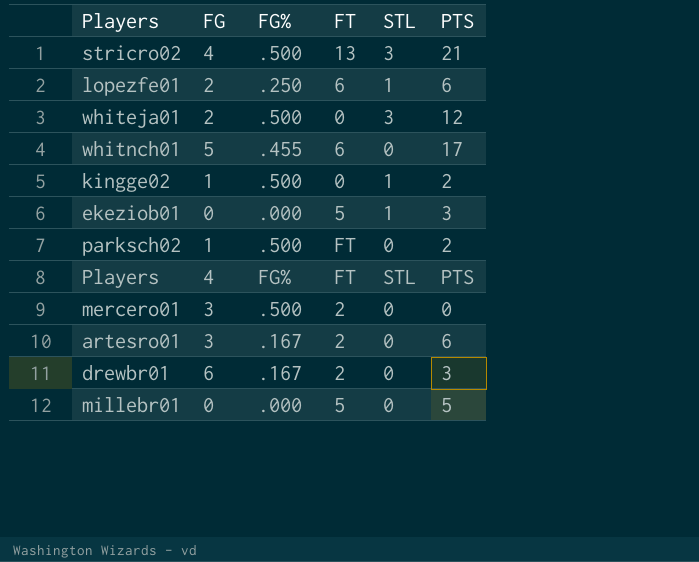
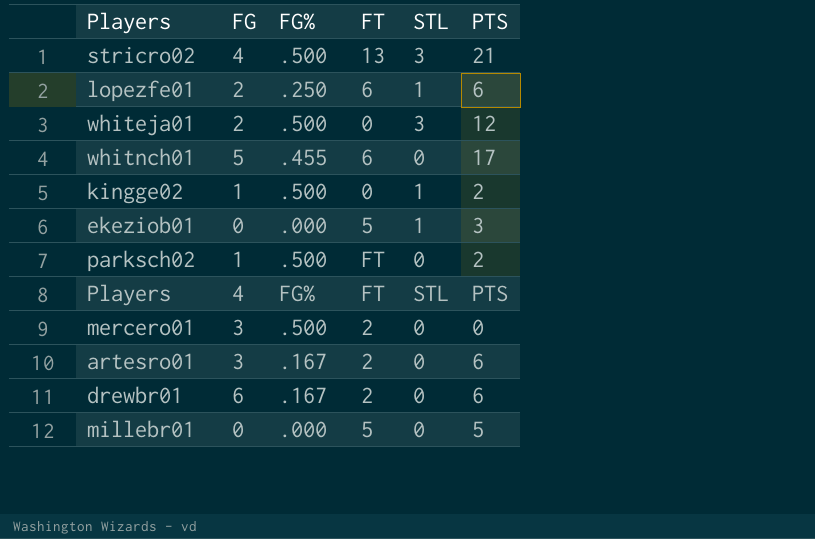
drewbr01 | PTS: 3 -> 6

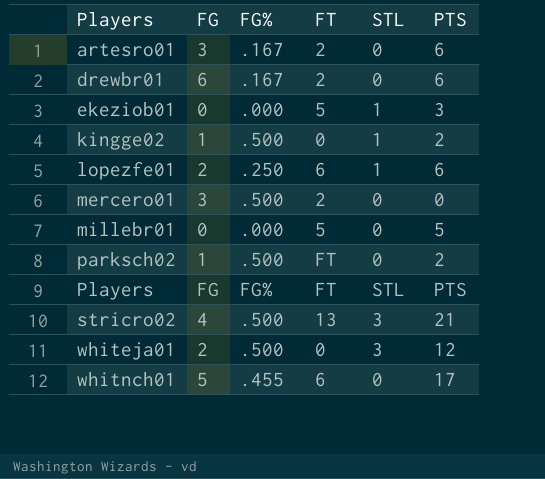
row order: none -> Players ascending
Players | FG: 4 -> FG

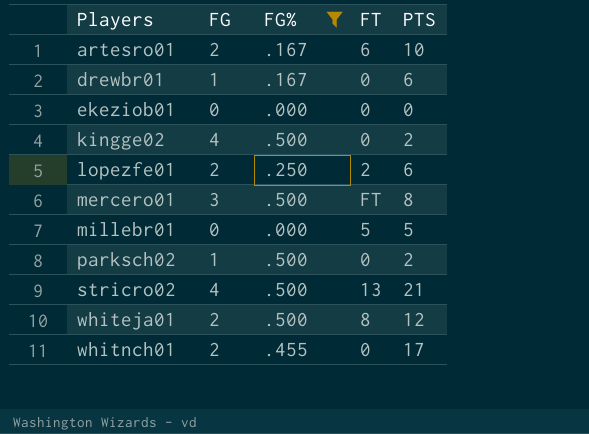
filter: none -> FG% != FG%
column STL | position: 5 -> none
artesro01 | FG: 3 -> 2
artesro01 | FT: 2 -> 6
artesro01 | PTS: 6 -> 10
drewbr01 | FG: 6 -> 1
drewbr01 | FT: 2 -> 0
ekeziob01 | FT: 5 -> 0
ekeziob01 | PTS: 3 -> 0
kingge02 | FG: 1 -> 4
lopezfe01 | FT: 6 -> 2
mercero01 | FT: 2 -> FT
mercero01 | PTS: 0 -> 8
parksch02 | FT: FT -> 0
whiteja01 | FT: 0 -> 8
whitnch01 | FG: 5 -> 2
whitnch01 | FT: 6 -> 0

